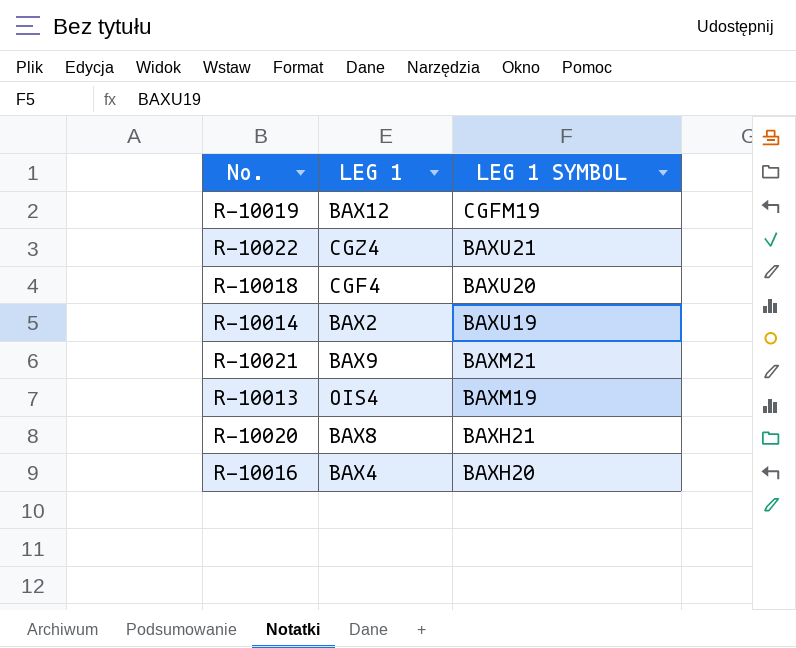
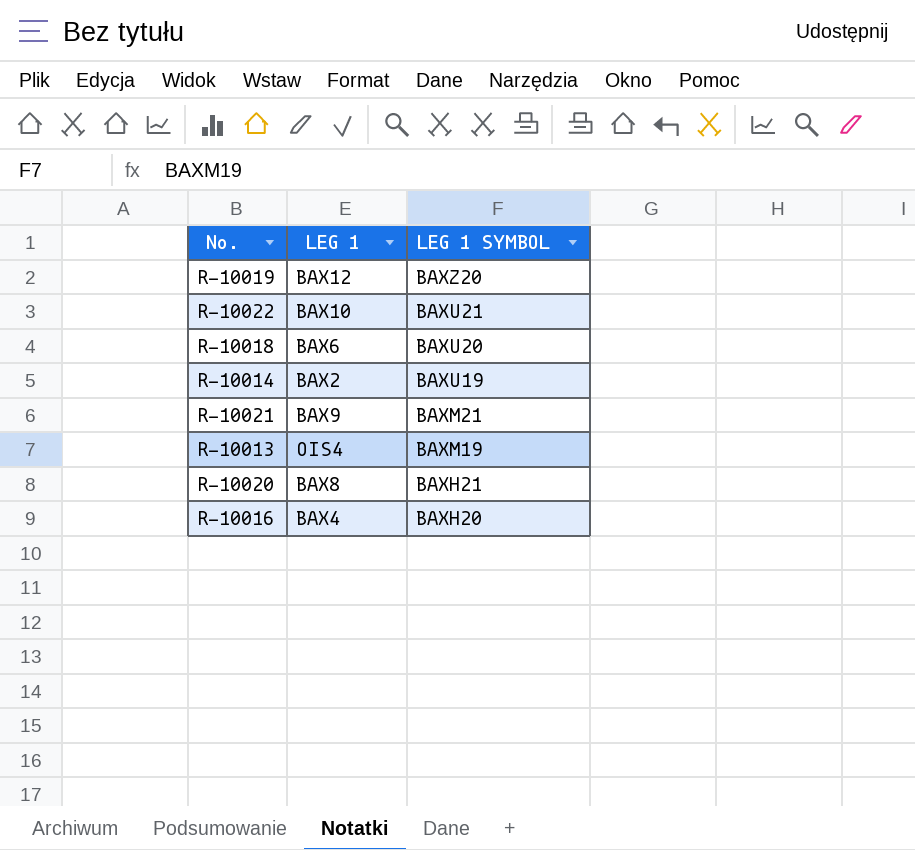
R-10019 | LEG 1 SYMBOL: CGFM19 -> BAXZ20
R-10022 | LEG 1: CGZ4 -> BAX10
R-10018 | LEG 1: CGF4 -> BAX6

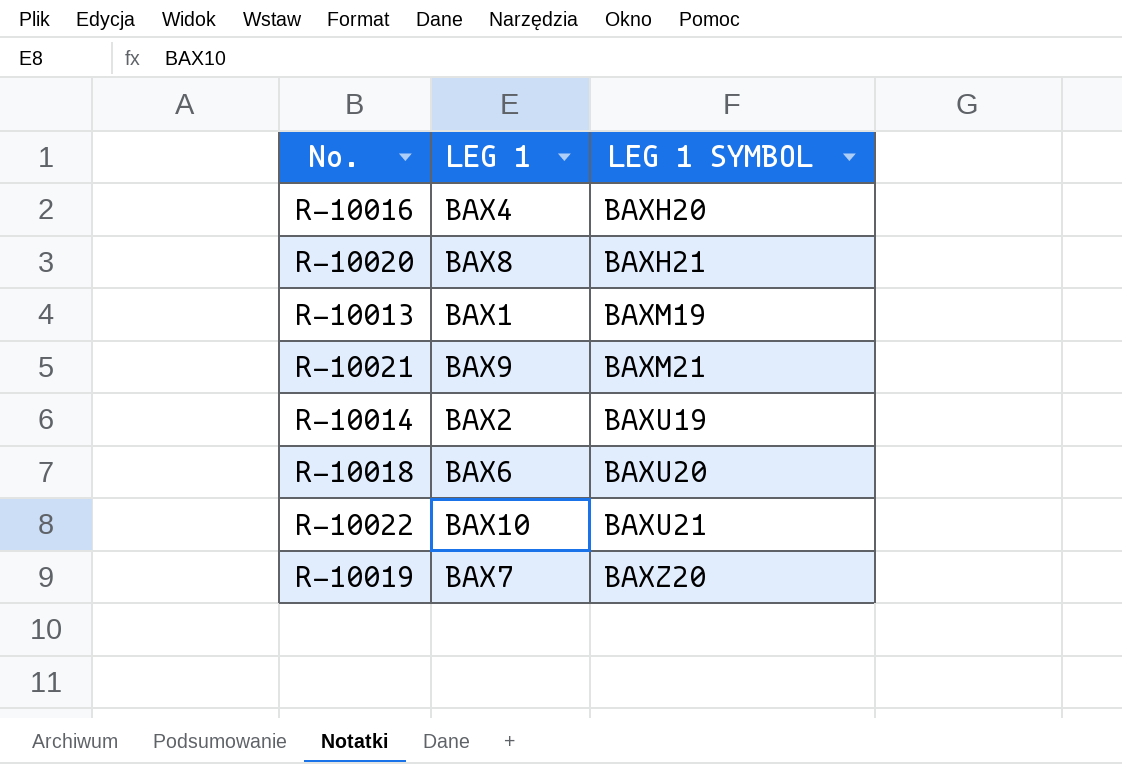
row order: LEG 1 SYMBOL descending -> LEG 1 SYMBOL ascending
R-10013 | LEG 1: OIS4 -> BAX1
R-10019 | LEG 1: BAX12 -> BAX7

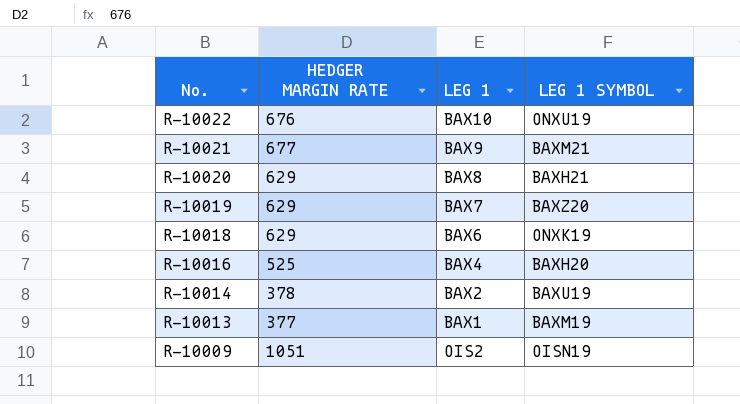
row order: LEG 1 SYMBOL ascending -> No. descending
column HEDGER MARGIN RATE | position: none -> 2
R-10022 | LEG 1 SYMBOL: BAXU21 -> ONXU19
R-10018 | LEG 1 SYMBOL: BAXU20 -> ONXK19
row R-10009: none -> 1051 | OIS2 | OISN19

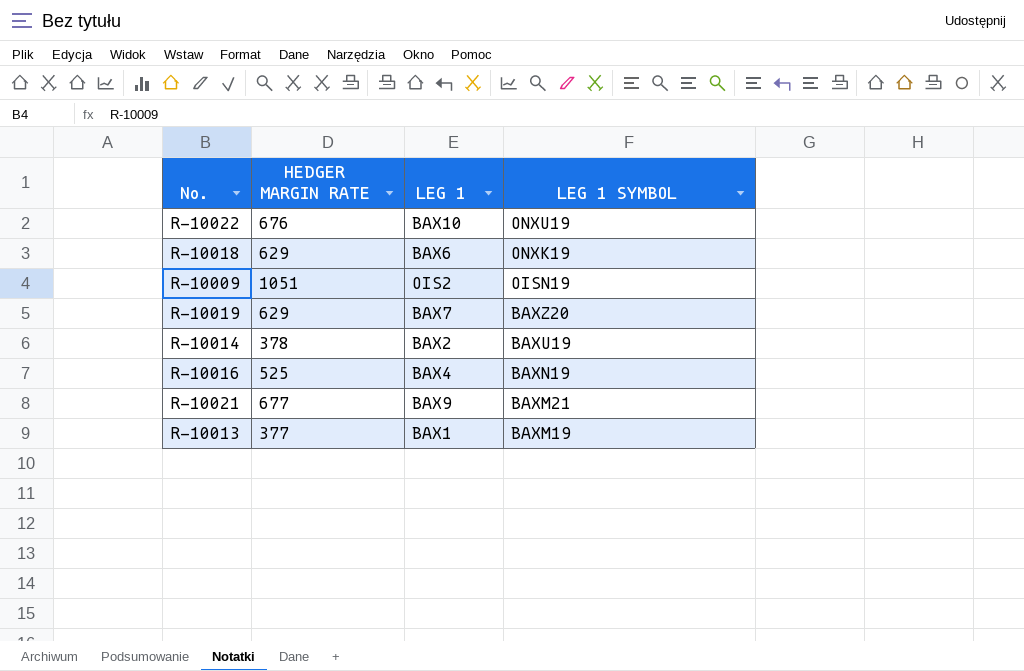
row order: No. descending -> LEG 1 SYMBOL descending
row R-10020: 629 | BAX8 | BAXH21 -> none
R-10016 | LEG 1 SYMBOL: BAXH20 -> BAXN19

